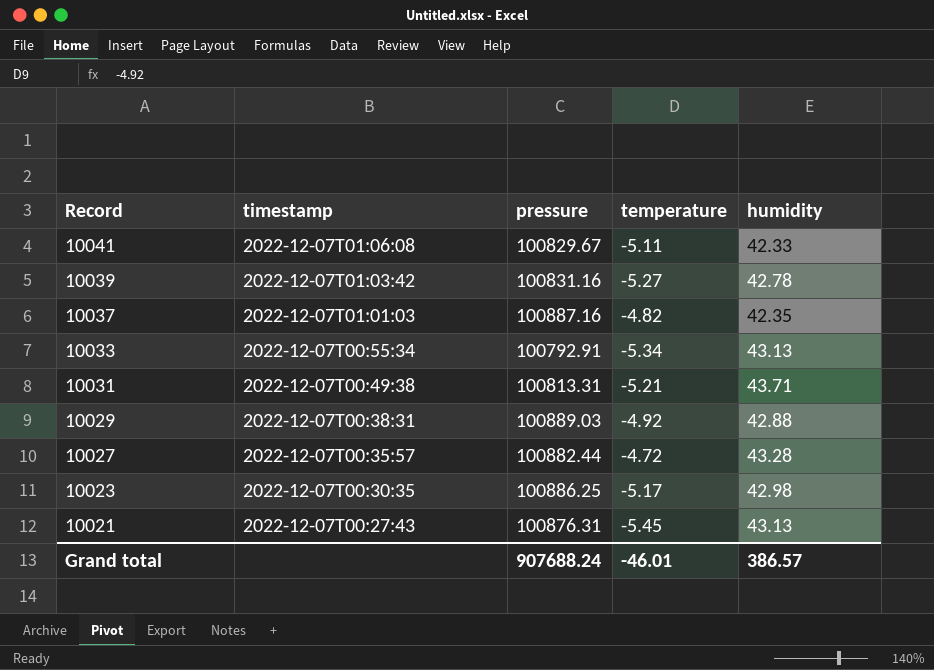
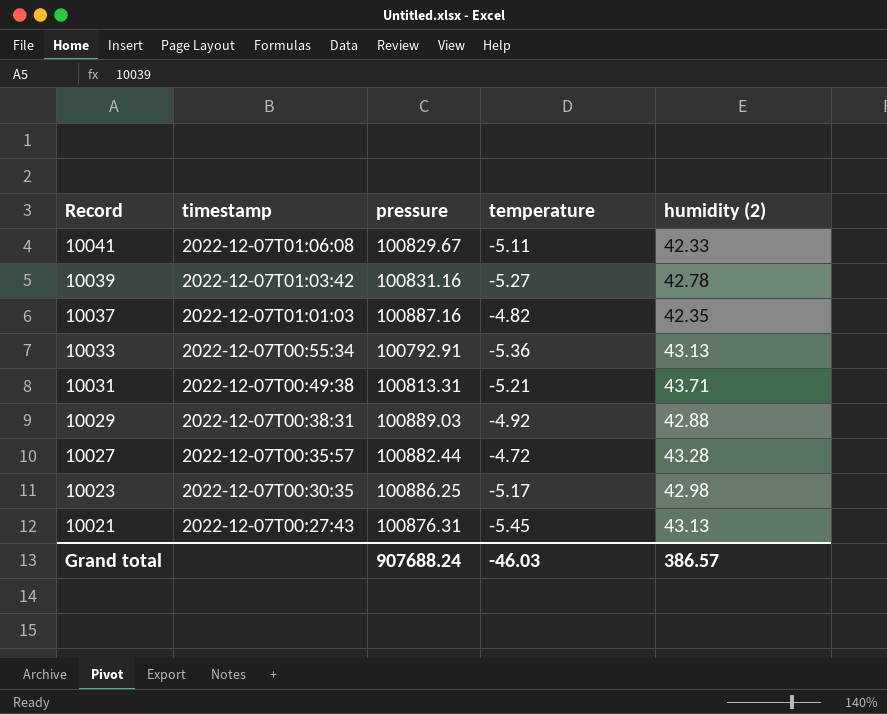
column name: humidity -> humidity (2)
10033 | temperature: -5.34 -> -5.36
Grand total | temperature: -46.01 -> -46.03

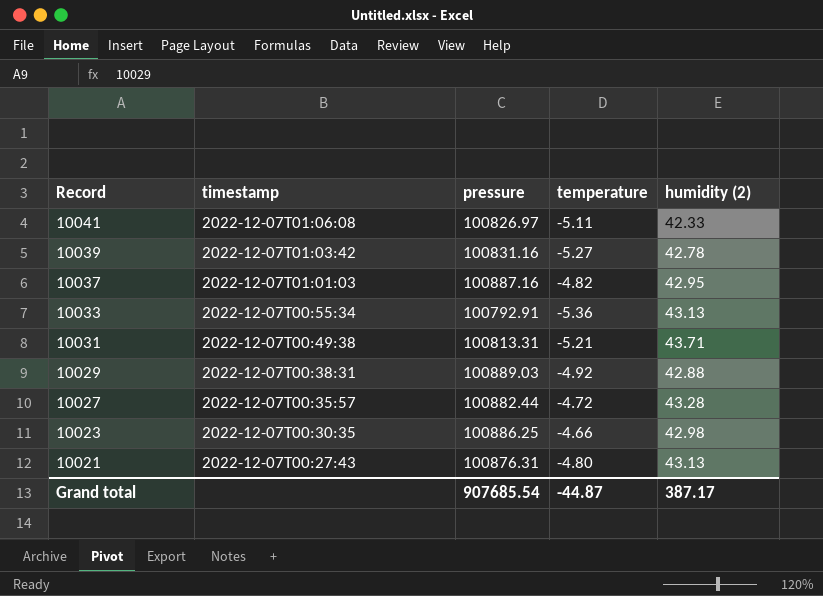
10041 | pressure: 100829.67 -> 100826.97
10037 | humidity (2): 42.35 -> 42.95
10023 | temperature: -5.17 -> -4.66
10021 | temperature: -5.45 -> -4.80
Grand total | pressure: 907688.24 -> 907685.54
Grand total | temperature: -46.03 -> -44.87
Grand total | humidity (2): 386.57 -> 387.17

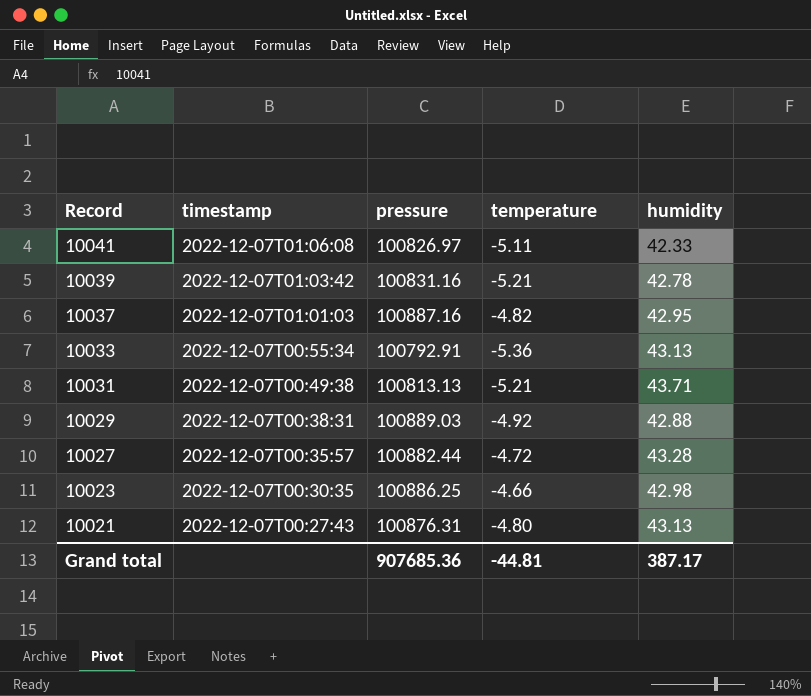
column name: humidity (2) -> humidity
10039 | temperature: -5.27 -> -5.21
10031 | pressure: 100813.31 -> 100813.13
Grand total | pressure: 907685.54 -> 907685.36
Grand total | temperature: -44.87 -> -44.81

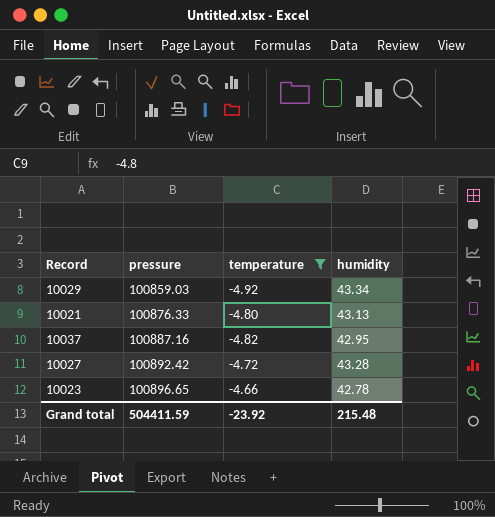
filter: none -> temperature >= -4.92
row order: Record descending -> pressure ascending
column timestamp | position: 2 -> none
10029 | pressure: 100889.03 -> 100859.03
10029 | humidity: 42.88 -> 43.34
10021 | pressure: 100876.31 -> 100876.33
10027 | pressure: 100882.44 -> 100892.42
10023 | pressure: 100886.25 -> 100896.65
10023 | humidity: 42.98 -> 42.78
Grand total | pressure: 907685.36 -> 504411.59
Grand total | temperature: -44.81 -> -23.92
Grand total | humidity: 387.17 -> 215.48

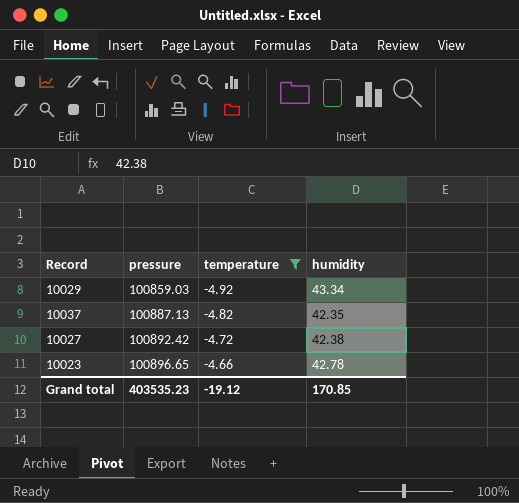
row 10021: 100876.33 | -4.80 | 43.13 -> none
10037 | pressure: 100887.16 -> 100887.13
10037 | humidity: 42.95 -> 42.35
10027 | humidity: 43.28 -> 42.38
Grand total | pressure: 504411.59 -> 403535.23
Grand total | temperature: -23.92 -> -19.12
Grand total | humidity: 215.48 -> 170.85

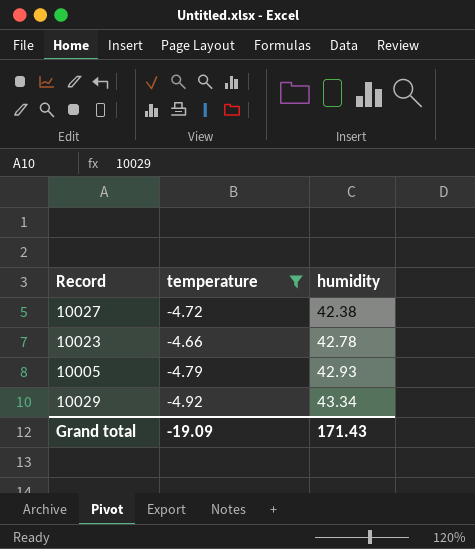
row order: pressure ascending -> humidity ascending
column pressure | position: 2 -> none
row 10037: 100887.13 | -4.82 | 42.35 -> none
row 10005: none -> -4.79 | 42.93
Grand total | temperature: -19.12 -> -19.09
Grand total | humidity: 170.85 -> 171.43

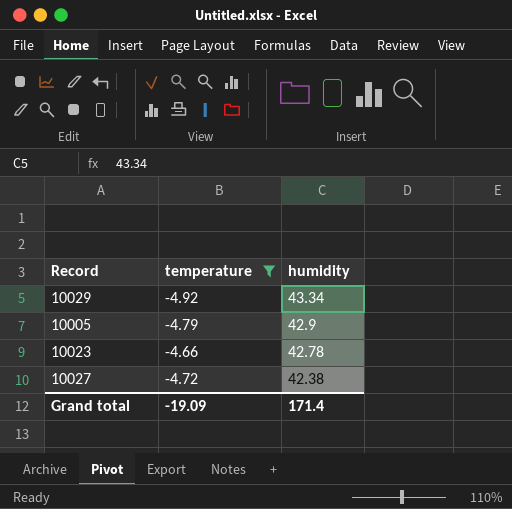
row order: humidity ascending -> humidity descending
10005 | humidity: 42.93 -> 42.9
Grand total | humidity: 171.43 -> 171.4

